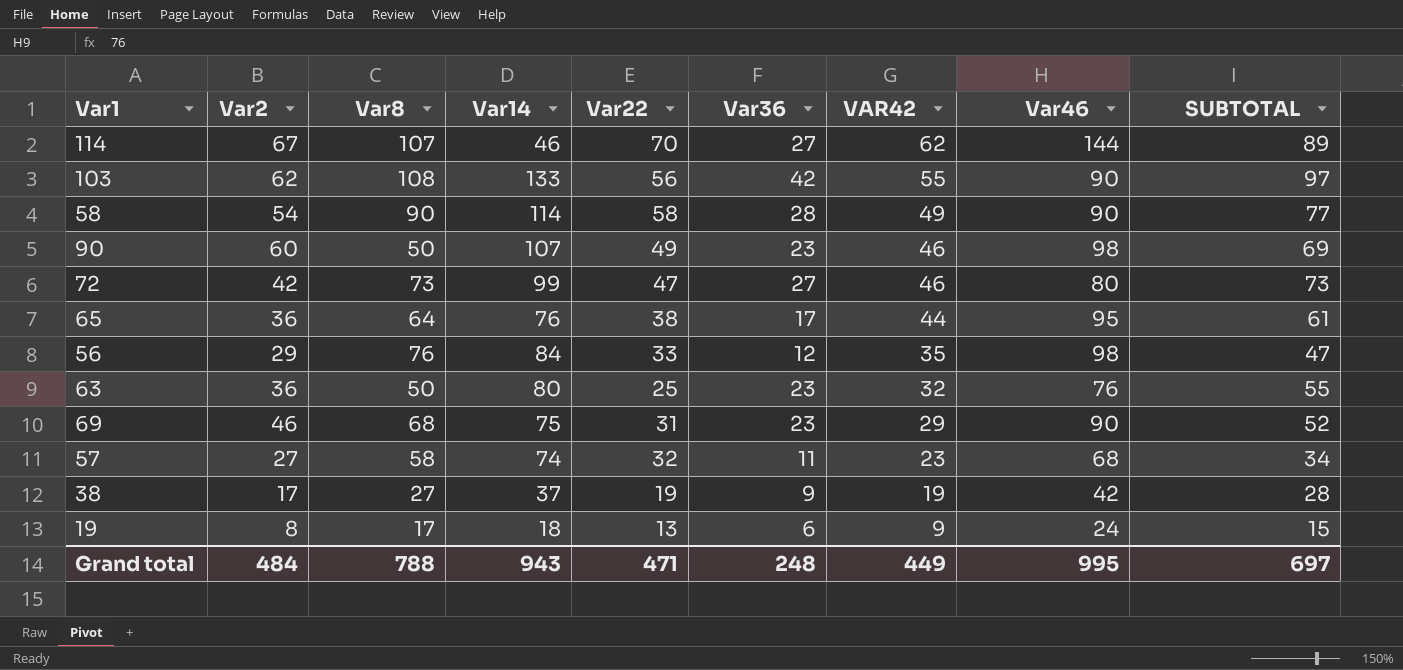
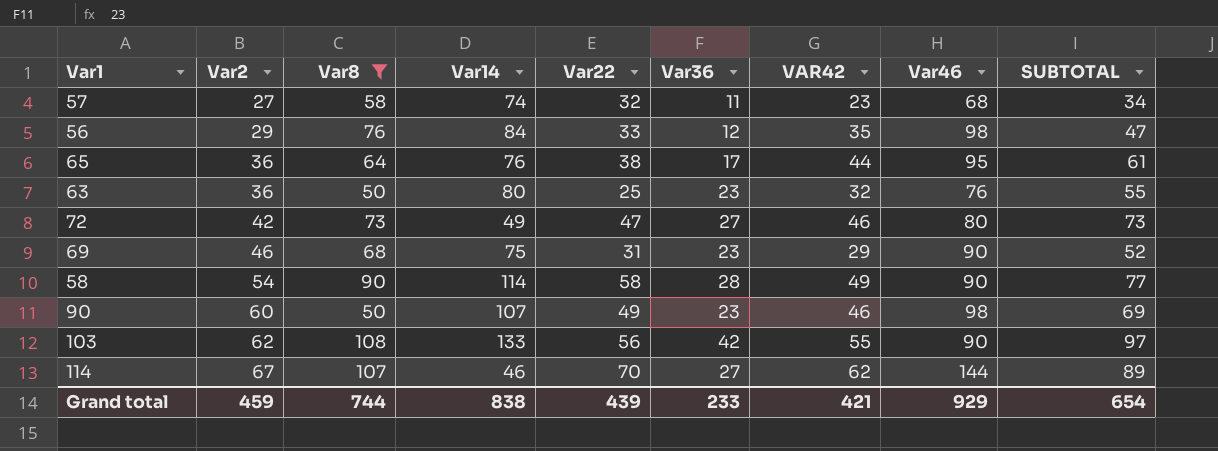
filter: none -> Var8 >= 50
row order: VAR42 descending -> Var2 ascending
72 | Var14: 99 -> 49
Grand total | Var2: 484 -> 459
Grand total | Var8: 788 -> 744
Grand total | Var14: 943 -> 838
Grand total | Var22: 471 -> 439
Grand total | Var36: 248 -> 233
Grand total | VAR42: 449 -> 421
Grand total | Var46: 995 -> 929
Grand total | SUBTOTAL: 697 -> 654

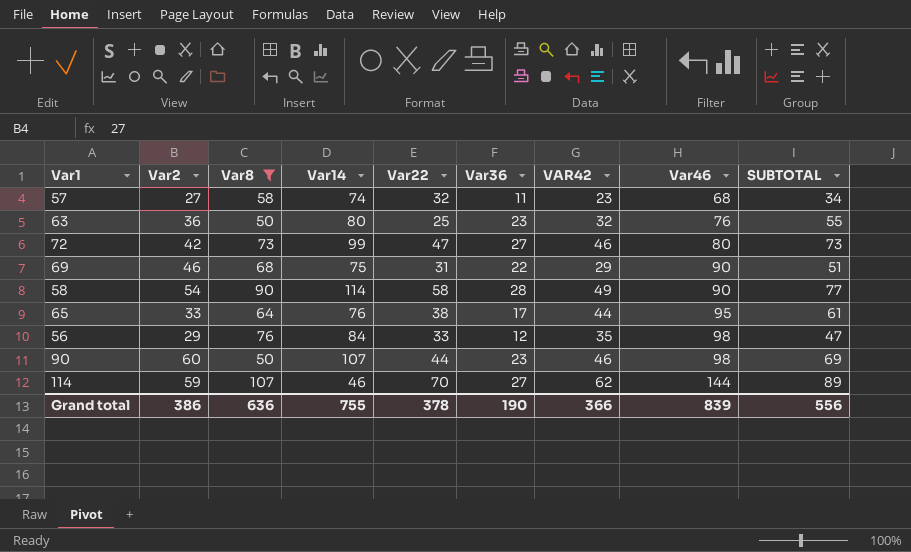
row order: Var2 ascending -> Var46 ascending
row 103: 62 | 108 | 133 | 56 | 42 | 55 | 90 | 97 -> none
72 | Var14: 49 -> 99
69 | Var36: 23 -> 22
69 | SUBTOTAL: 52 -> 51
65 | Var2: 36 -> 33
90 | Var22: 49 -> 44
114 | Var2: 67 -> 59
Grand total | Var2: 459 -> 386
Grand total | Var8: 744 -> 636
Grand total | Var14: 838 -> 755
Grand total | Var22: 439 -> 378
Grand total | Var36: 233 -> 190
Grand total | VAR42: 421 -> 366
Grand total | Var46: 929 -> 839
Grand total | SUBTOTAL: 654 -> 556

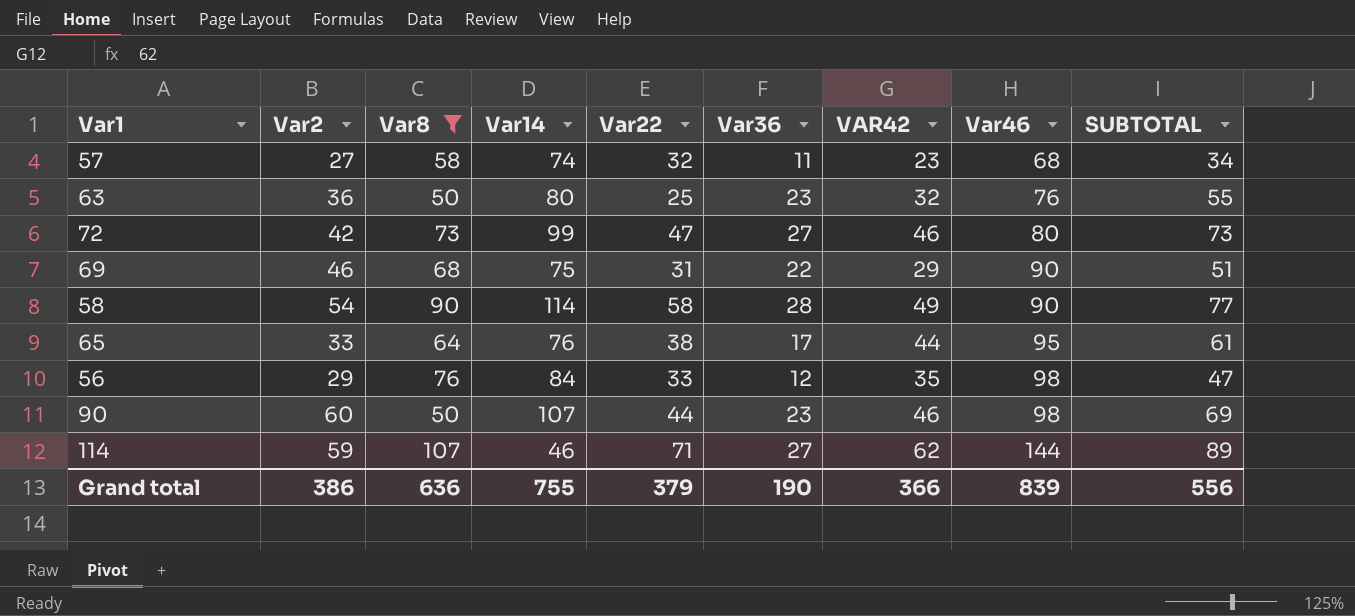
114 | Var22: 70 -> 71
Grand total | Var22: 378 -> 379

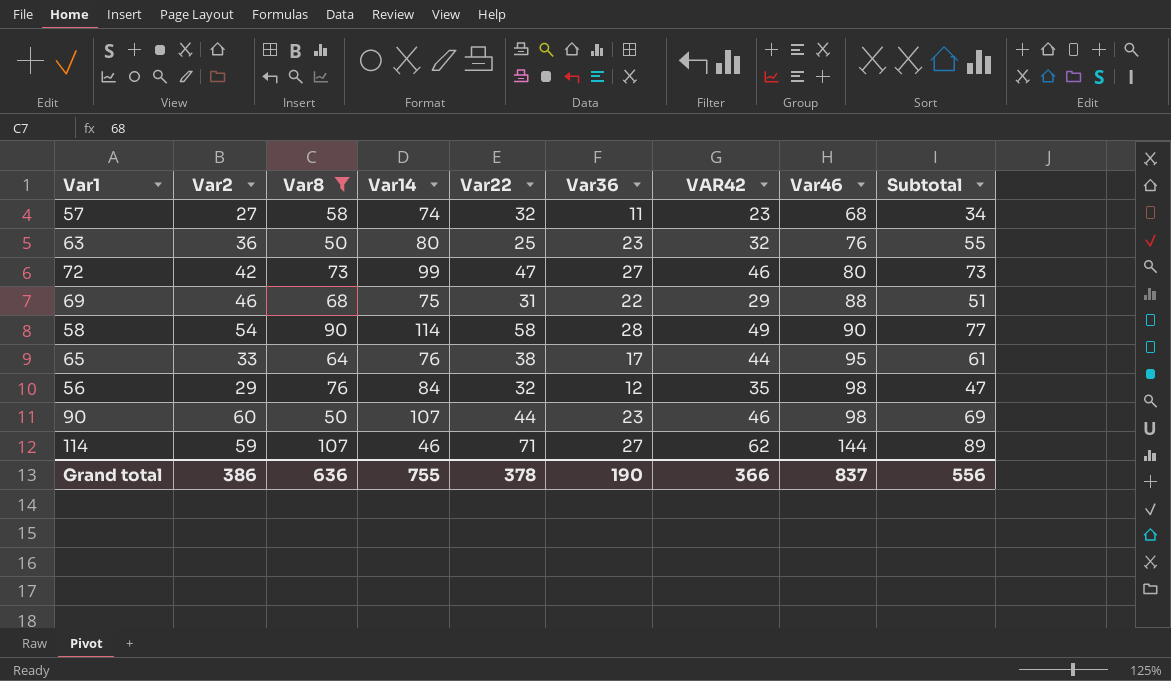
column name: SUBTOTAL -> Subtotal
69 | Var46: 90 -> 88
56 | Var22: 33 -> 32
Grand total | Var22: 379 -> 378
Grand total | Var46: 839 -> 837

